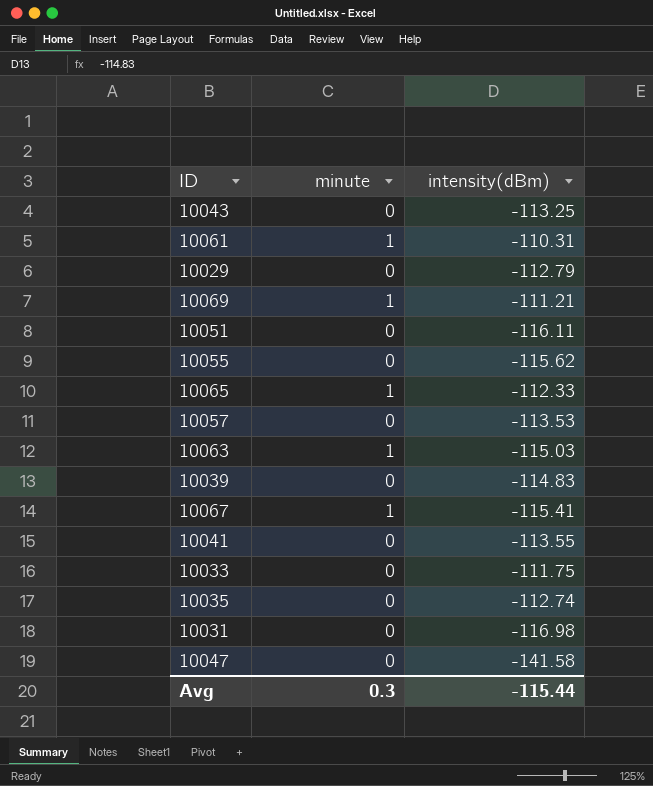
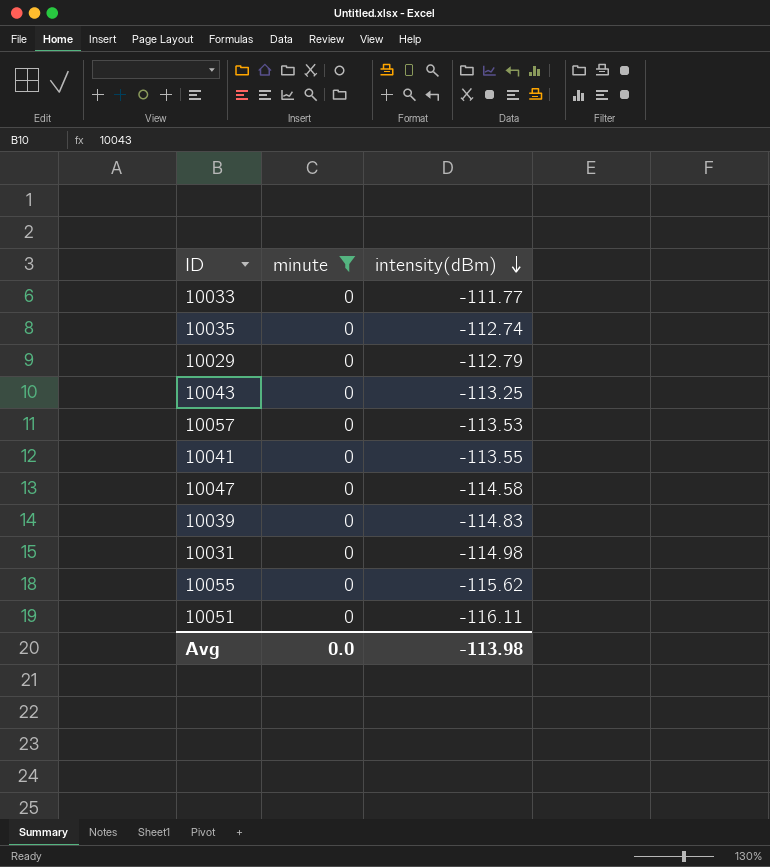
filter: none -> minute = 0
row order: none -> intensity(dBm) descending
10033 | intensity(dBm): -111.75 -> -111.77
10047 | intensity(dBm): -141.58 -> -114.58
10031 | intensity(dBm): -116.98 -> -114.98
Avg | minute: 0.3 -> 0.0
Avg | intensity(dBm): -115.44 -> -113.98

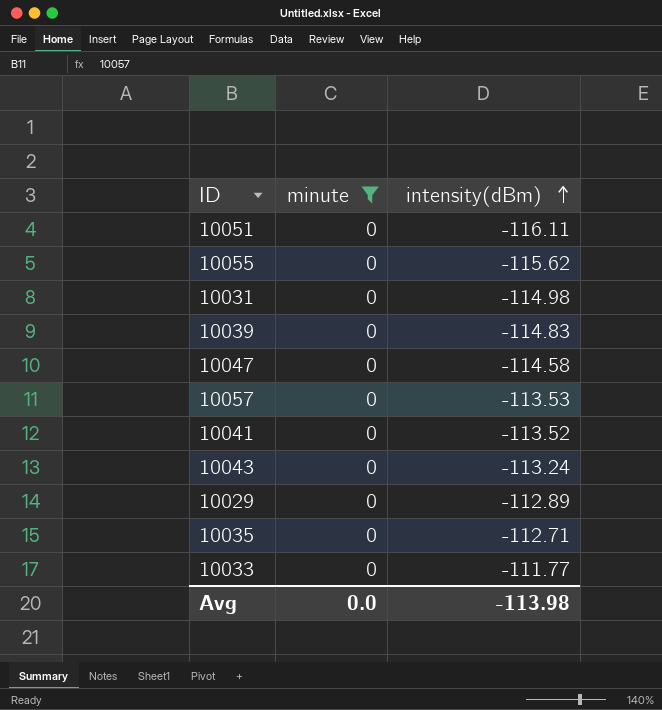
row order: intensity(dBm) descending -> intensity(dBm) ascending
10041 | intensity(dBm): -113.55 -> -113.52
10043 | intensity(dBm): -113.25 -> -113.24
10029 | intensity(dBm): -112.79 -> -112.89
10035 | intensity(dBm): -112.74 -> -112.71

